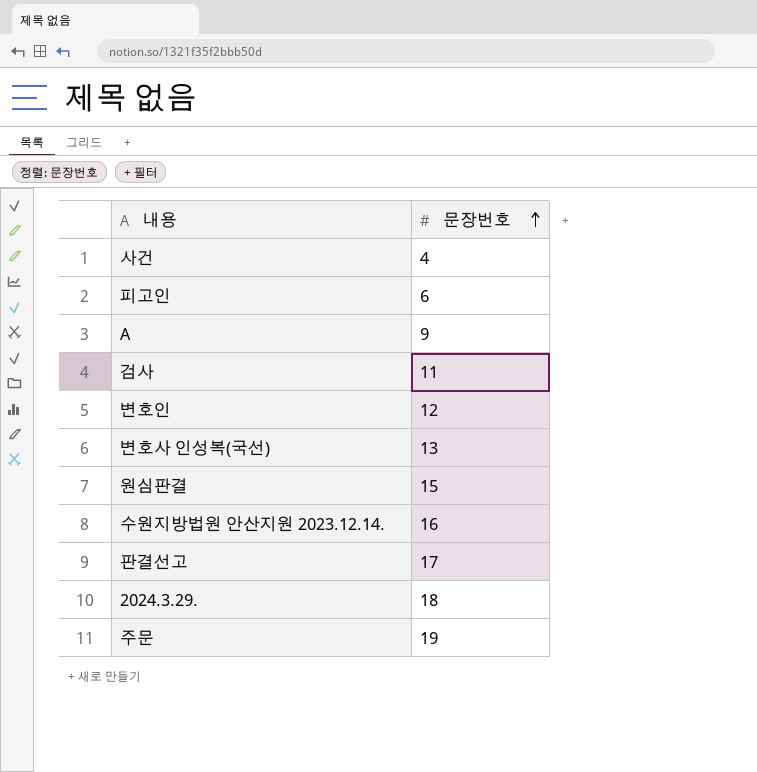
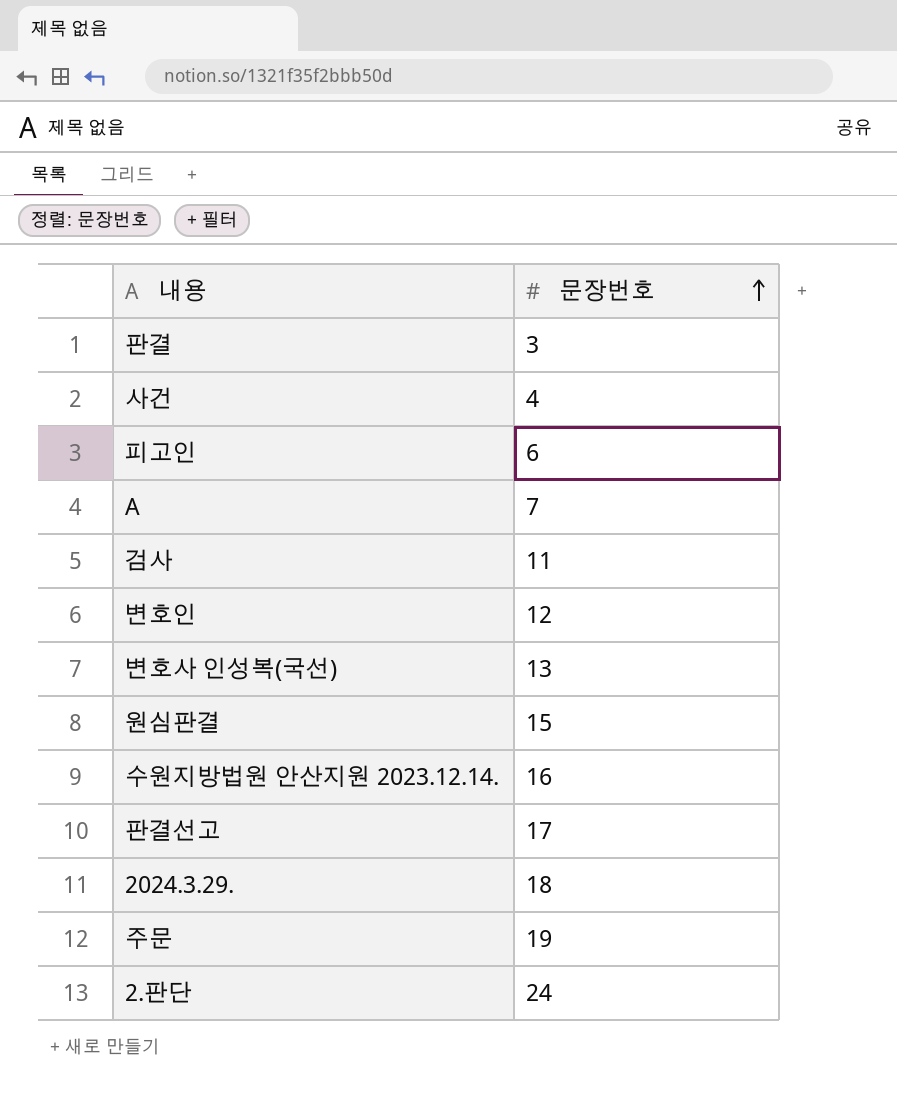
row 판결: none -> 3
A | 문장번호: 9 -> 7
row 2.판단: none -> 24

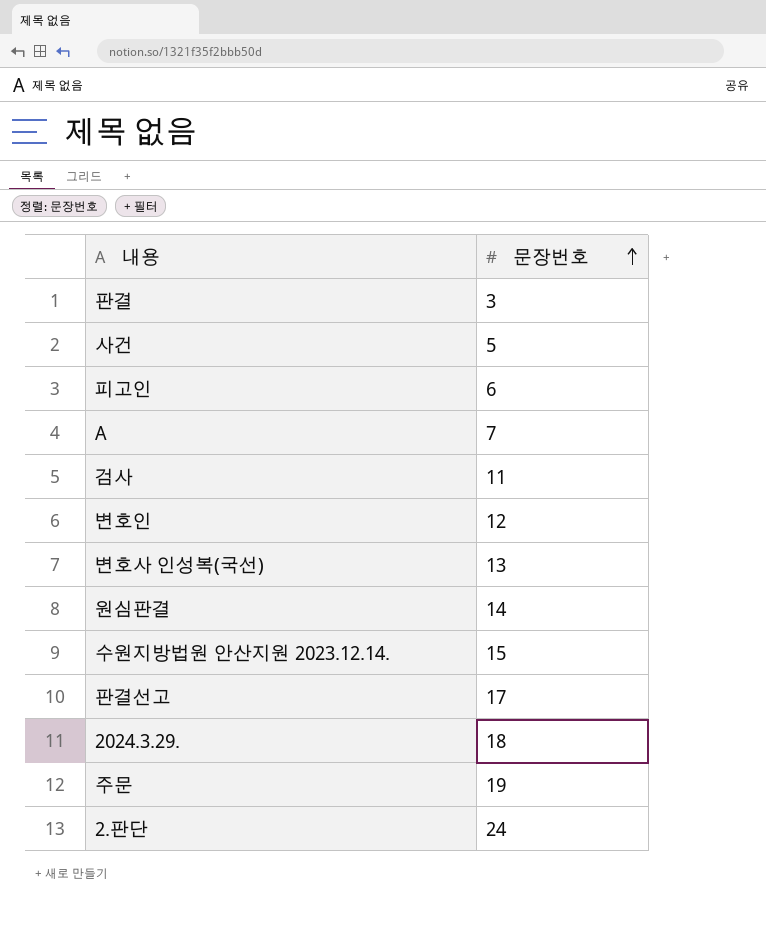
사건 | 문장번호: 4 -> 5
원심판결 | 문장번호: 15 -> 14
수원지방법원 안산지원 2023.12.14. | 문장번호: 16 -> 15

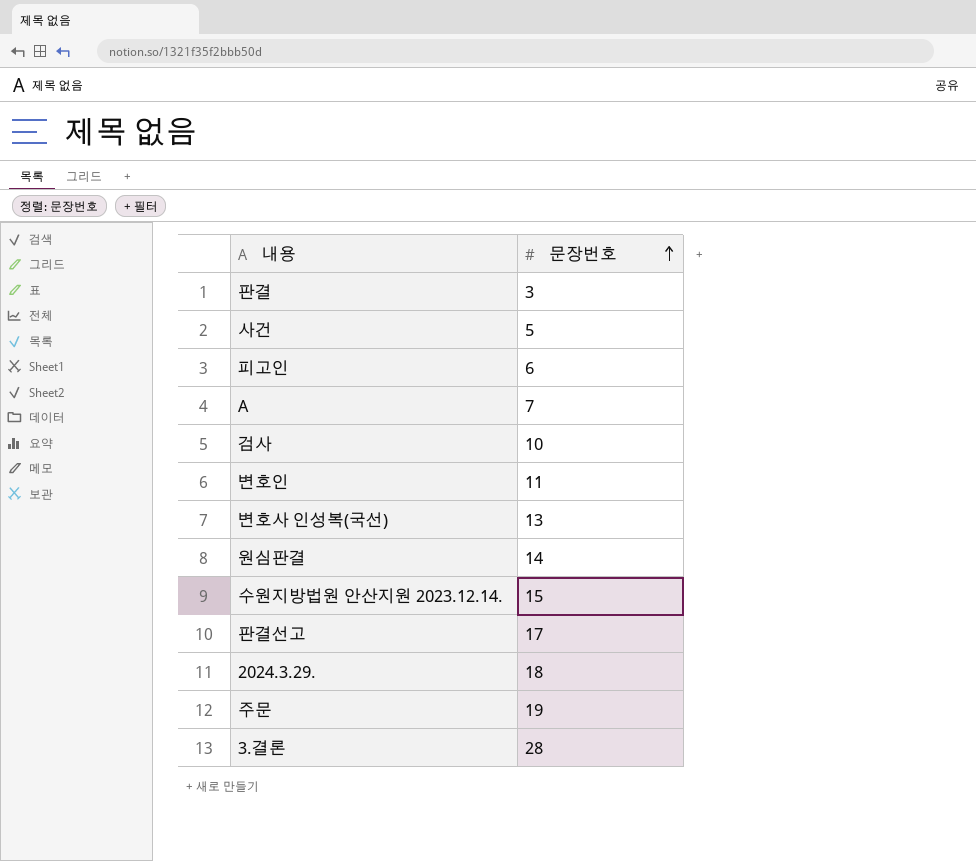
row 2.판단: 24 -> none
검사 | 문장번호: 11 -> 10
변호인 | 문장번호: 12 -> 11
row 3.결론: none -> 28

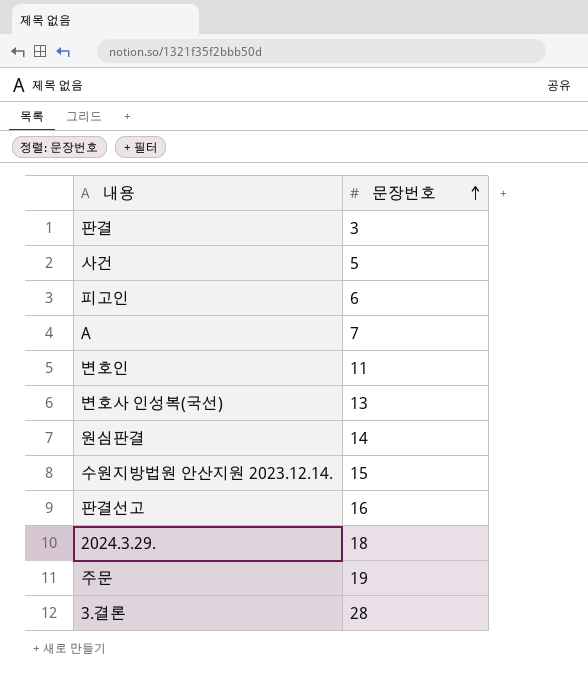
row 검사: 10 -> none
판결선고 | 문장번호: 17 -> 16

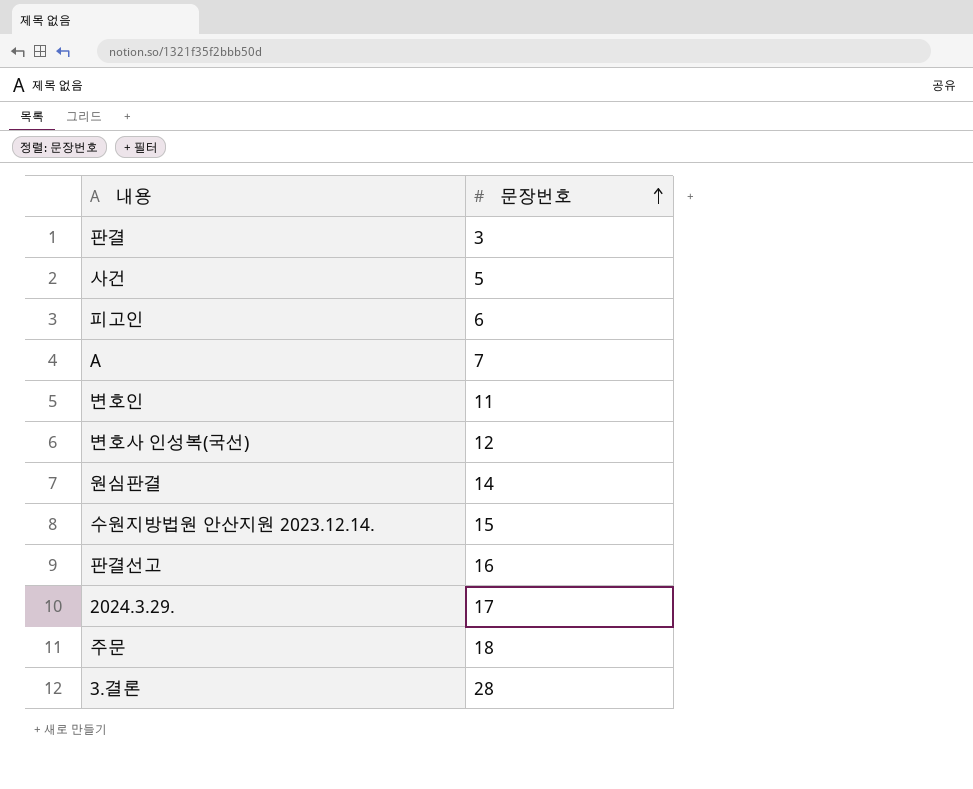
변호사 인성복(국선) | 문장번호: 13 -> 12
2024.3.29. | 문장번호: 18 -> 17
주문 | 문장번호: 19 -> 18

